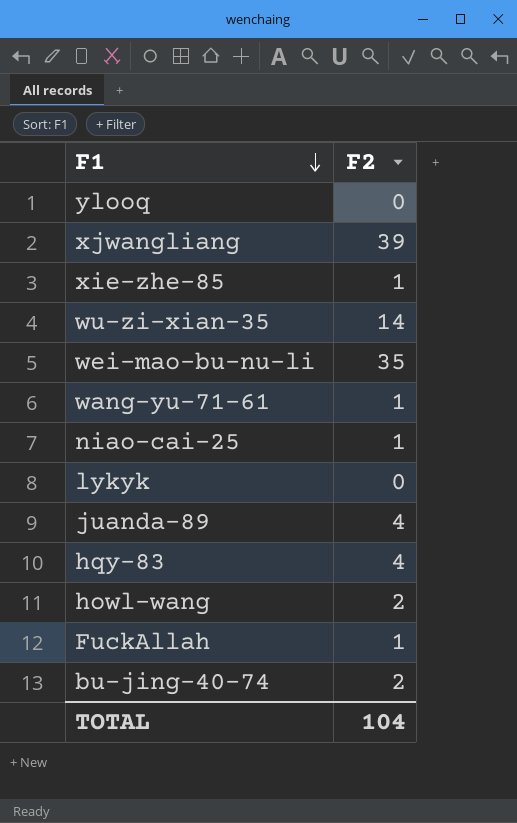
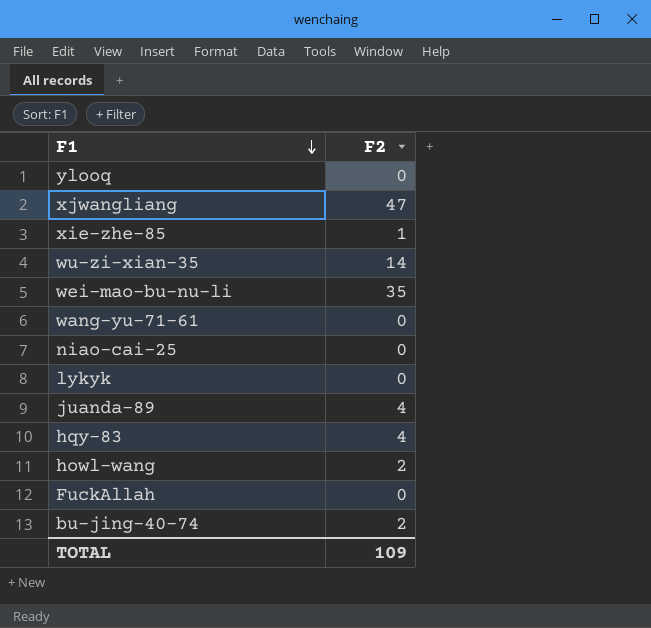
xjwangliang | F2: 39 -> 47
wang-yu-71-61 | F2: 1 -> 0
niao-cai-25 | F2: 1 -> 0
FuckAllah | F2: 1 -> 0
TOTAL | F2: 104 -> 109

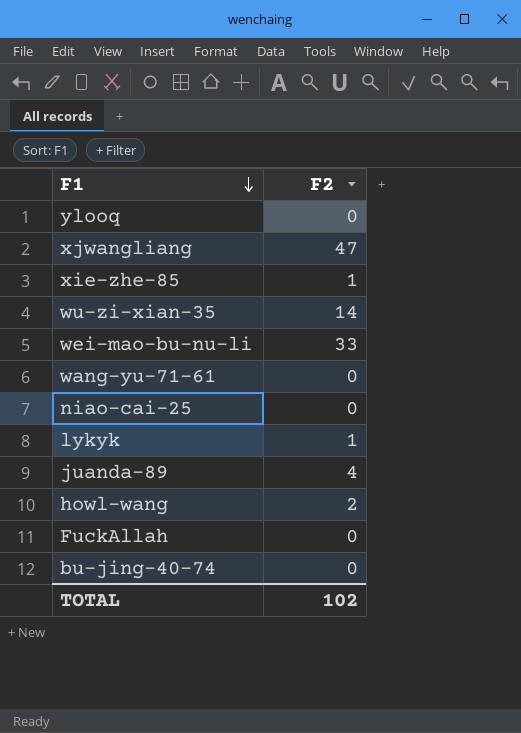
row hqy-83: 4 -> none
wei-mao-bu-nu-li | F2: 35 -> 33
lykyk | F2: 0 -> 1
bu-jing-40-74 | F2: 2 -> 0
TOTAL | F2: 109 -> 102

